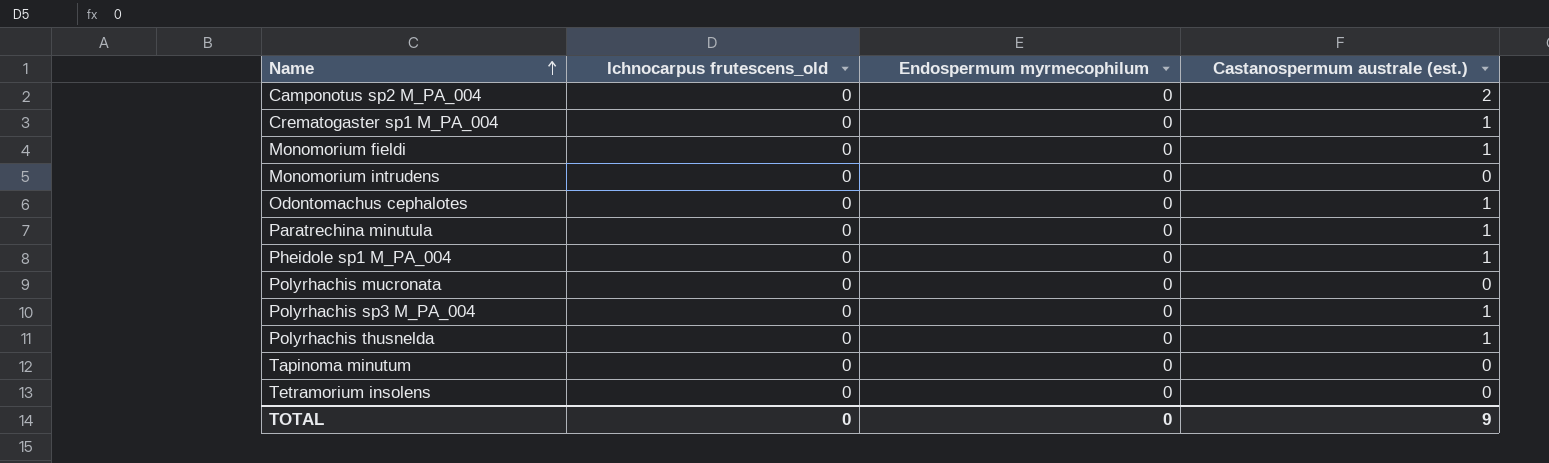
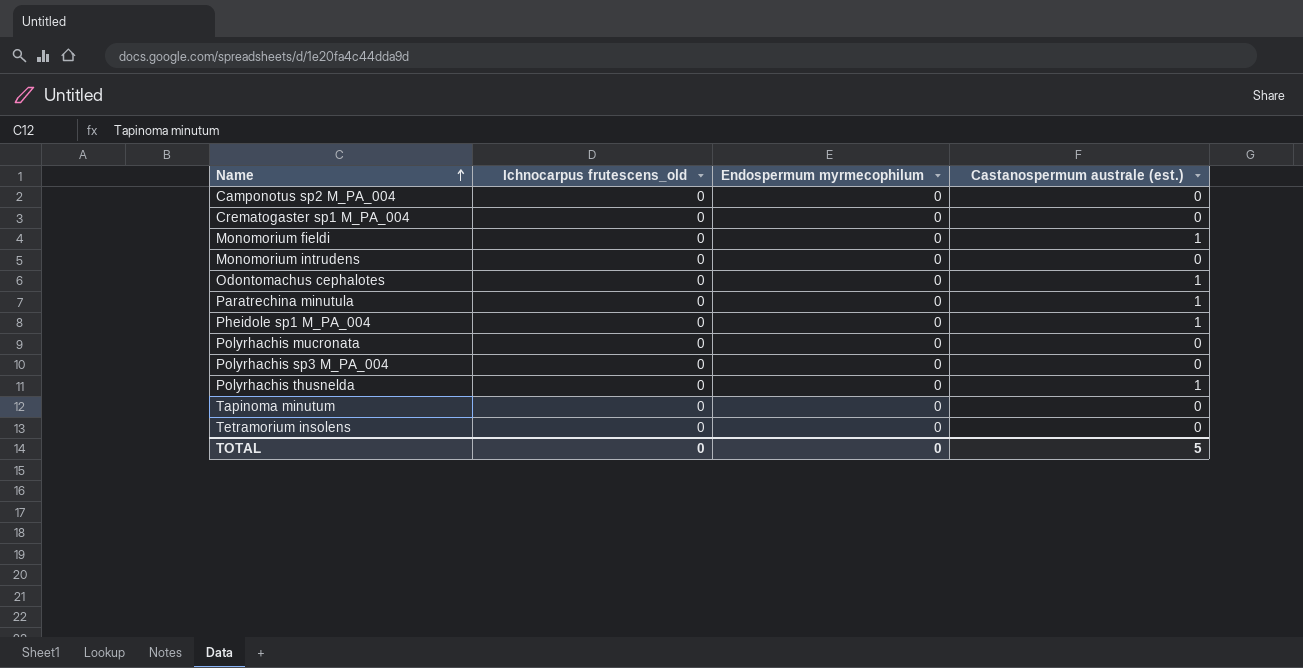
Camponotus sp2 M_PA_004 | Castanospermum australe (est.): 2 -> 0
Crematogaster sp1 M_PA_004 | Castanospermum australe (est.): 1 -> 0
Polyrhachis sp3 M_PA_004 | Castanospermum australe (est.): 1 -> 0
TOTAL | Castanospermum australe (est.): 9 -> 5

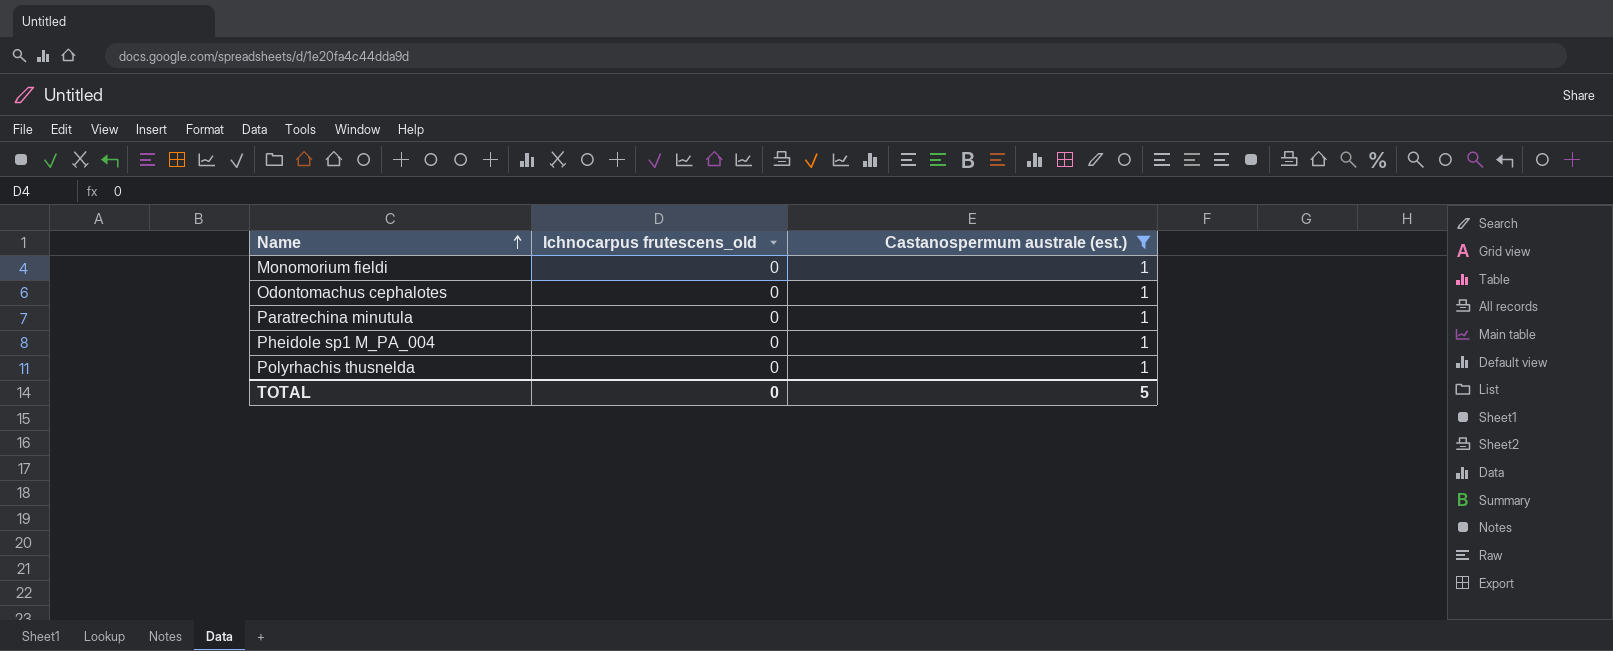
filter: none -> Castanospermum australe (est.) = 1
column Endospermum myrmecophilum | position: 3 -> none

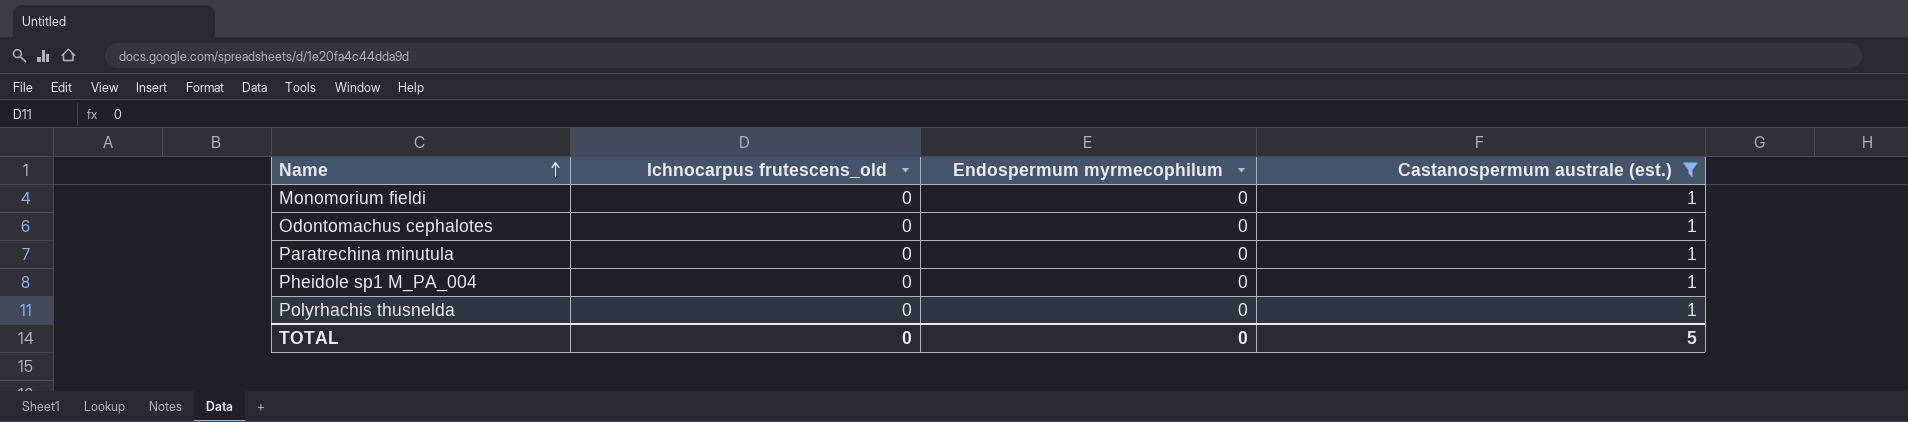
column Endospermum myrmecophilum | position: none -> 3

